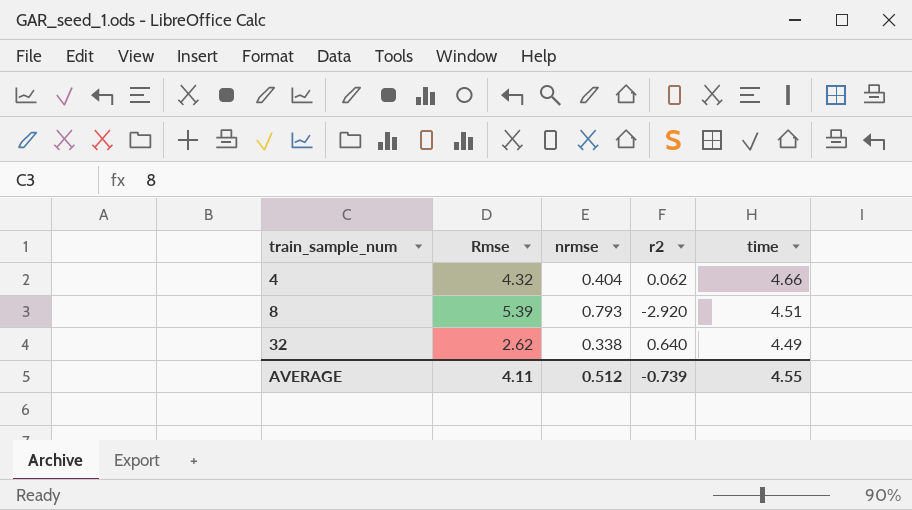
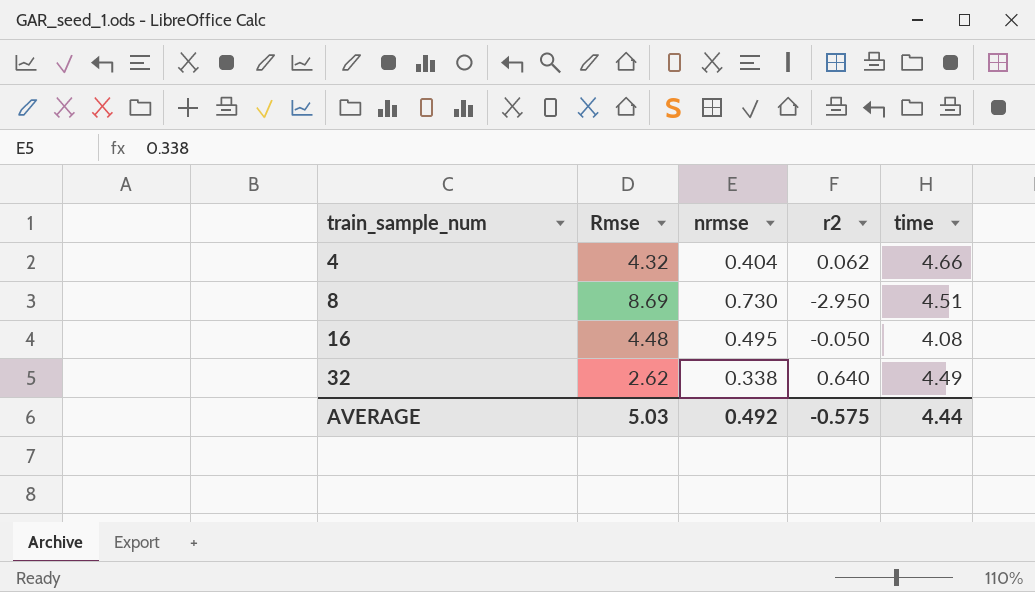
8 | Rmse: 5.39 -> 8.69
8 | nrmse: 0.793 -> 0.730
8 | r2: -2.920 -> -2.950
row 16: none -> 4.48 | 0.495 | -0.050 | 4.08
AVERAGE | Rmse: 4.11 -> 5.03
AVERAGE | nrmse: 0.512 -> 0.492
AVERAGE | r2: -0.739 -> -0.575
AVERAGE | time: 4.55 -> 4.44

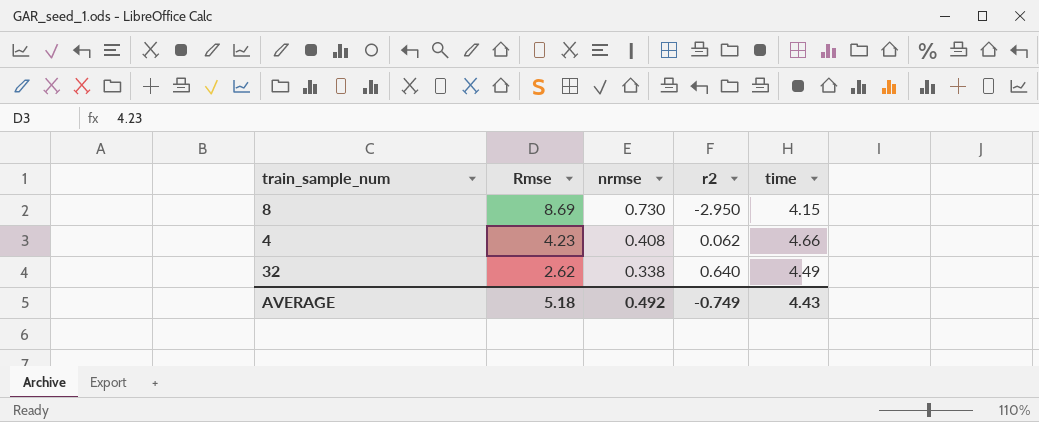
row order: train_sample_num ascending -> Rmse descending
row 16: 4.48 | 0.495 | -0.050 | 4.08 -> none
8 | time: 4.51 -> 4.15
4 | Rmse: 4.32 -> 4.23
4 | nrmse: 0.404 -> 0.408
AVERAGE | Rmse: 5.03 -> 5.18
AVERAGE | r2: -0.575 -> -0.749
AVERAGE | time: 4.44 -> 4.43

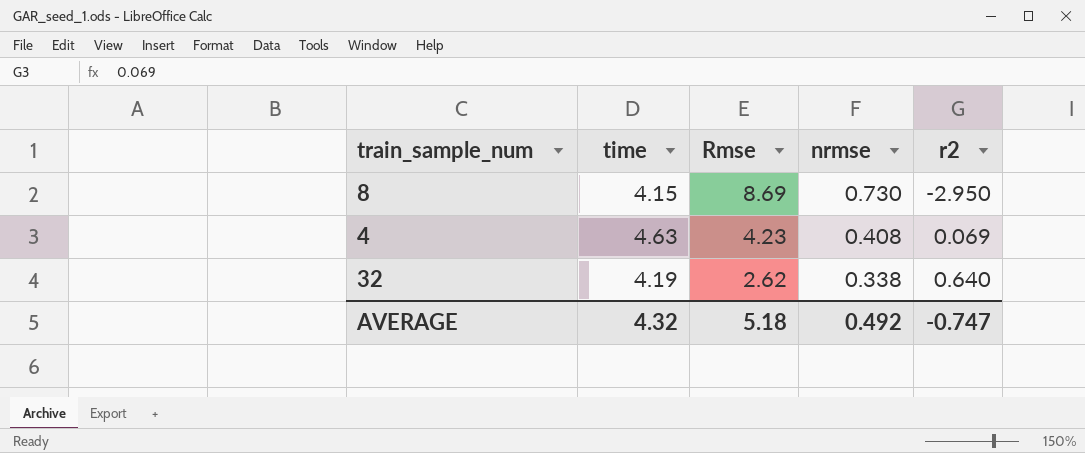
column time | position: 5 -> 2
4 | time: 4.66 -> 4.63
4 | r2: 0.062 -> 0.069
32 | time: 4.49 -> 4.19
AVERAGE | time: 4.43 -> 4.32
AVERAGE | r2: -0.749 -> -0.747

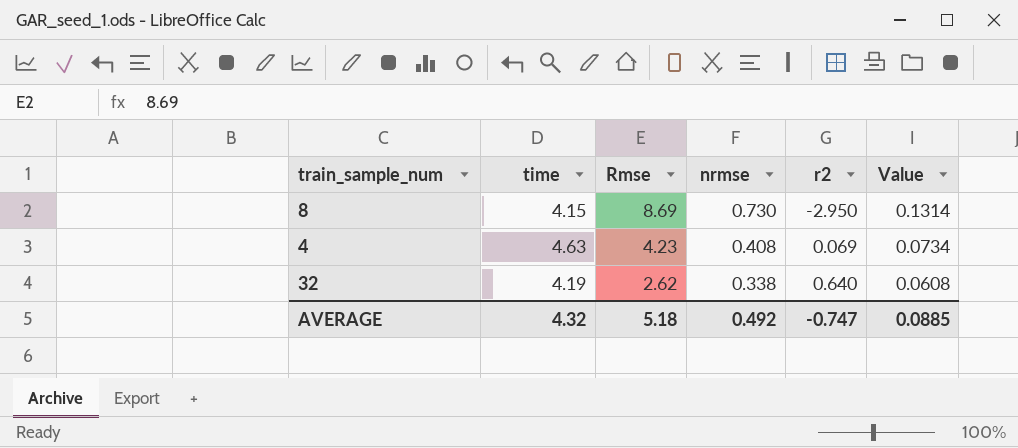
column Value | formula: none -> [nrmse] * 0.18

